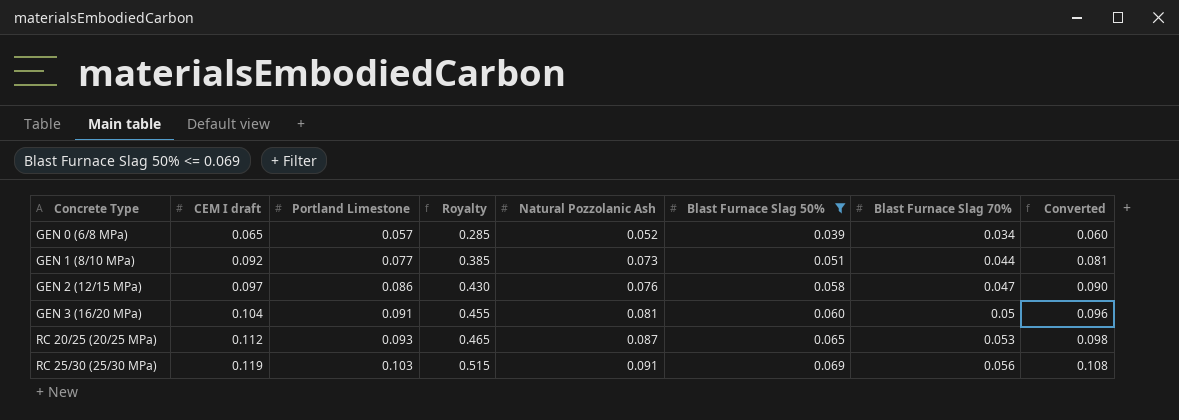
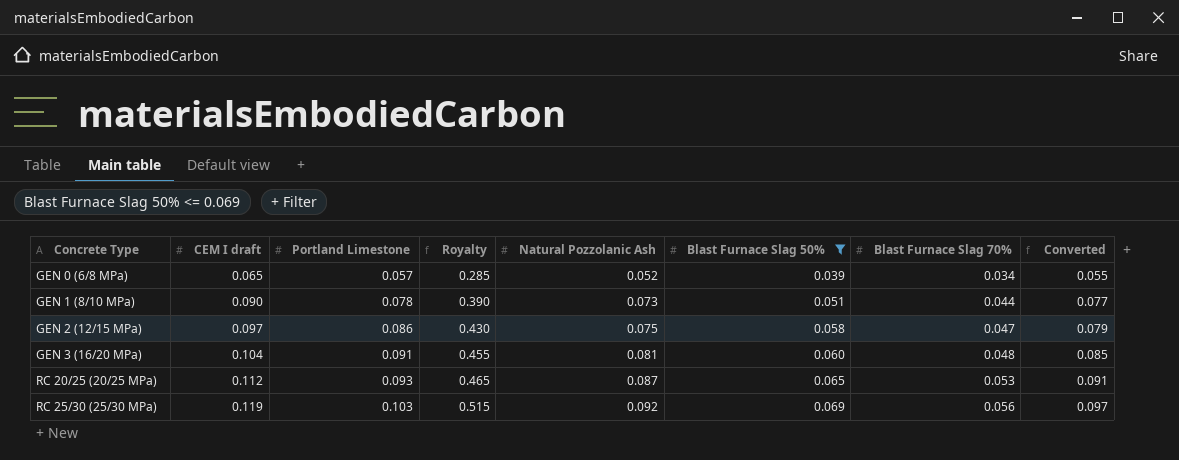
column Converted | formula: [Portland Limestone] * 1.05 -> [Natural Pozzolanic Ash] * 1.05
GEN 1 (8/10 MPa) | CEM I draft: 0.092 -> 0.090
GEN 1 (8/10 MPa) | Portland Limestone: 0.077 -> 0.078
GEN 1 (8/10 MPa) | Royalty: 0.385 -> 0.390
GEN 2 (12/15 MPa) | Natural Pozzolanic Ash: 0.076 -> 0.075
GEN 3 (16/20 MPa) | Blast Furnace Slag 70%: 0.05 -> 0.048
RC 25/30 (25/30 MPa) | Natural Pozzolanic Ash: 0.091 -> 0.092

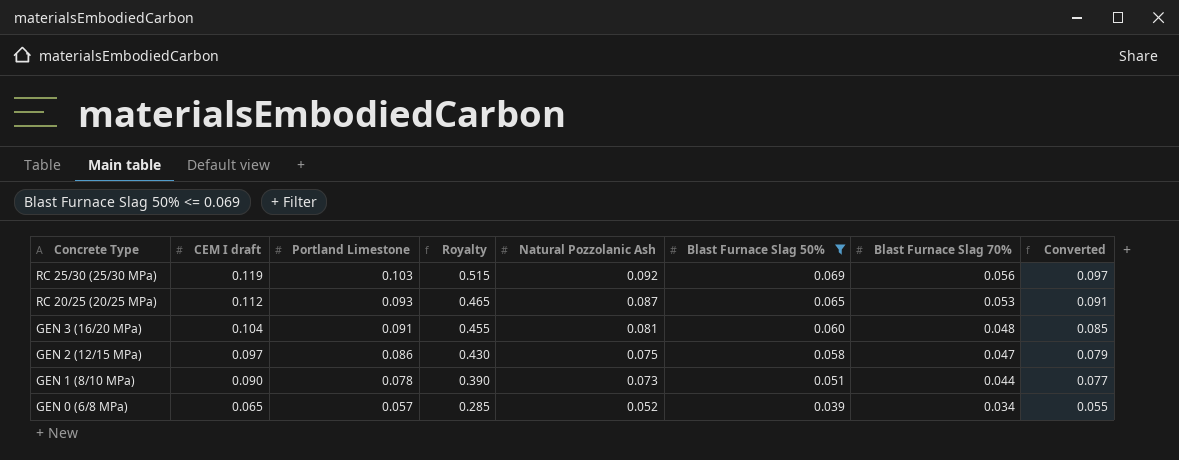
row order: Concrete Type ascending -> Concrete Type descending

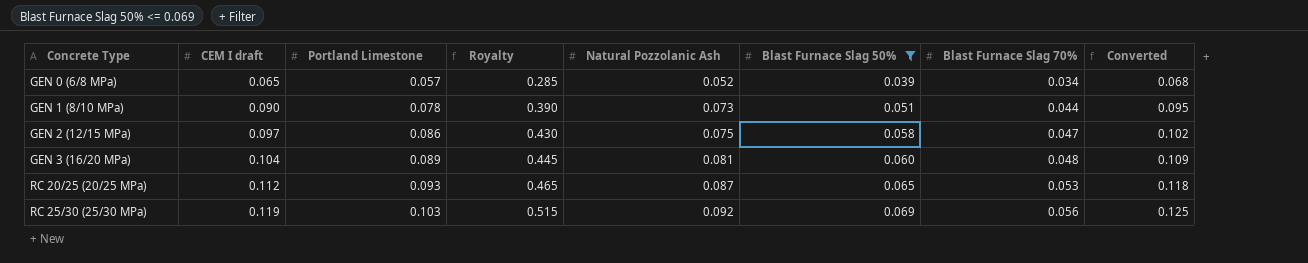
row order: Concrete Type descending -> Concrete Type ascending
column Converted | formula: [Natural Pozzolanic Ash] * 1.05 -> [CEM I draft] * 1.05
GEN 3 (16/20 MPa) | Portland Limestone: 0.091 -> 0.089
GEN 3 (16/20 MPa) | Royalty: 0.455 -> 0.445

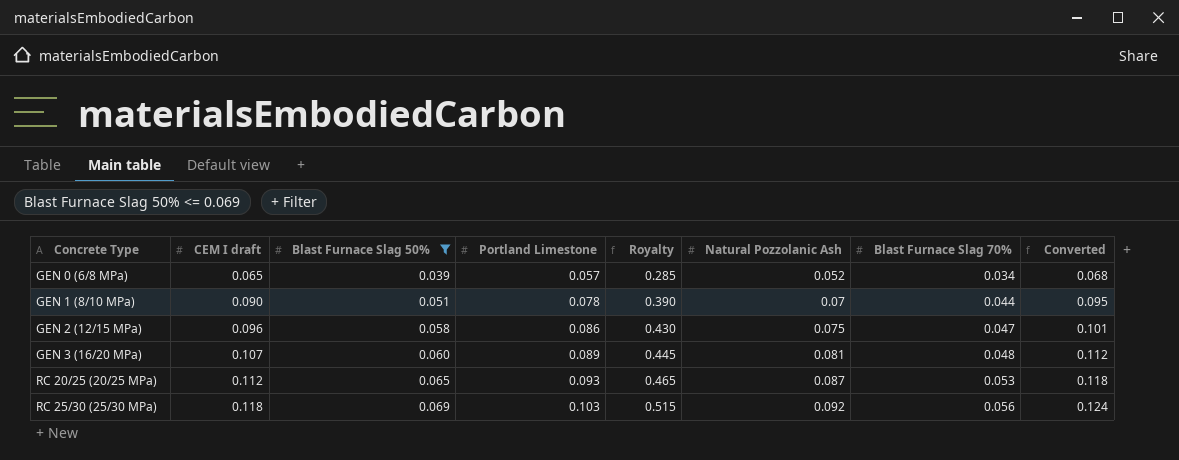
column Blast Furnace Slag 50% | position: 6 -> 3
GEN 1 (8/10 MPa) | Natural Pozzolanic Ash: 0.073 -> 0.07
GEN 2 (12/15 MPa) | CEM I draft: 0.097 -> 0.096
GEN 2 (12/15 MPa) | Converted: 0.102 -> 0.101
GEN 3 (16/20 MPa) | CEM I draft: 0.104 -> 0.107
GEN 3 (16/20 MPa) | Converted: 0.109 -> 0.112
RC 25/30 (25/30 MPa) | CEM I draft: 0.119 -> 0.118
RC 25/30 (25/30 MPa) | Converted: 0.125 -> 0.124

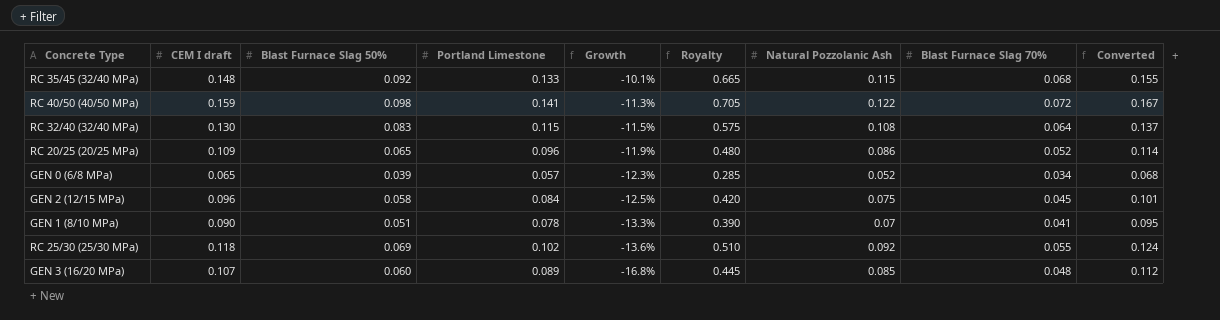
filter: Blast Furnace Slag 50% <= 0.069 -> none
row order: Concrete Type ascending -> Growth descending
column Growth | formula: none -> ([Portland Limestone] - [CEM I draft]) / [CEM I draft]
RC 20/25 (20/25 MPa) | CEM I draft: 0.112 -> 0.109
RC 20/25 (20/25 MPa) | Portland Limestone: 0.093 -> 0.096
RC 20/25 (20/25 MPa) | Royalty: 0.465 -> 0.480
RC 20/25 (20/25 MPa) | Natural Pozzolanic Ash: 0.087 -> 0.086
RC 20/25 (20/25 MPa) | Blast Furnace Slag 70%: 0.053 -> 0.052
RC 20/25 (20/25 MPa) | Converted: 0.118 -> 0.114
GEN 2 (12/15 MPa) | Portland Limestone: 0.086 -> 0.084
GEN 2 (12/15 MPa) | Royalty: 0.430 -> 0.420
GEN 2 (12/15 MPa) | Blast Furnace Slag 70%: 0.047 -> 0.045
GEN 1 (8/10 MPa) | Blast Furnace Slag 70%: 0.044 -> 0.041
RC 25/30 (25/30 MPa) | Portland Limestone: 0.103 -> 0.102
RC 25/30 (25/30 MPa) | Royalty: 0.515 -> 0.510
RC 25/30 (25/30 MPa) | Blast Furnace Slag 70%: 0.056 -> 0.055
GEN 3 (16/20 MPa) | Natural Pozzolanic Ash: 0.081 -> 0.085

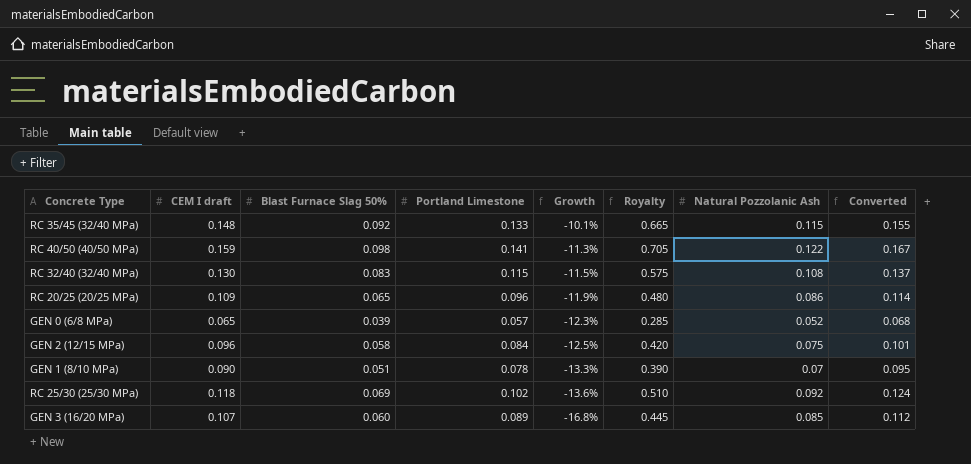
column Blast Furnace Slag 70% | position: 8 -> none

